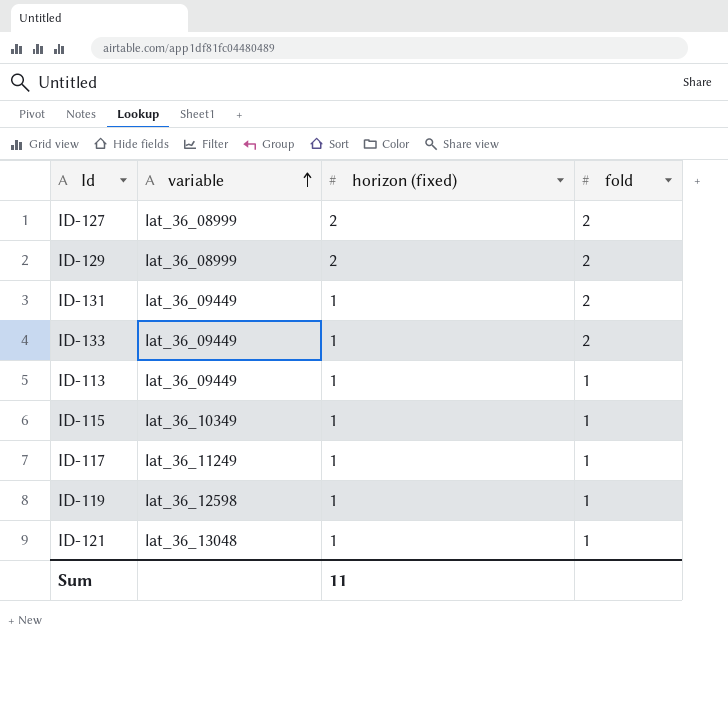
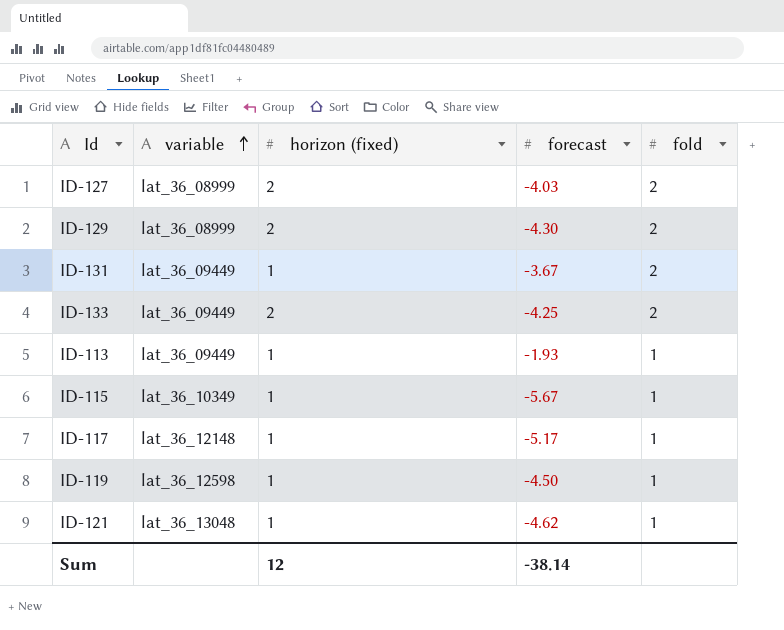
column forecast | position: none -> 4
ID-133 | horizon (fixed): 1 -> 2
ID-117 | variable: lat_36_11249 -> lat_36_12148
Sum | horizon (fixed): 11 -> 12

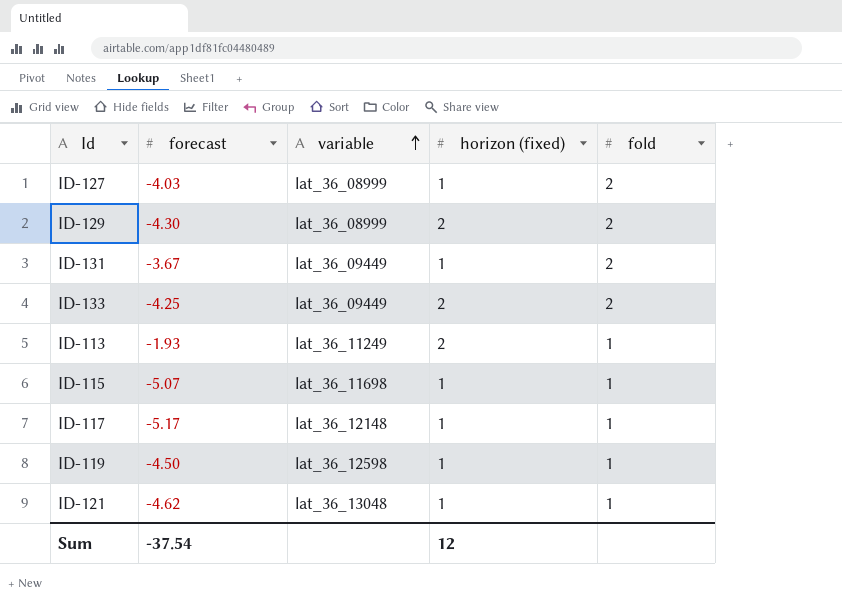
column forecast | position: 4 -> 2
ID-127 | horizon (fixed): 2 -> 1
ID-113 | variable: lat_36_09449 -> lat_36_11249
ID-113 | horizon (fixed): 1 -> 2
ID-115 | forecast: -5.67 -> -5.07
ID-115 | variable: lat_36_10349 -> lat_36_11698
Sum | forecast: -38.14 -> -37.54

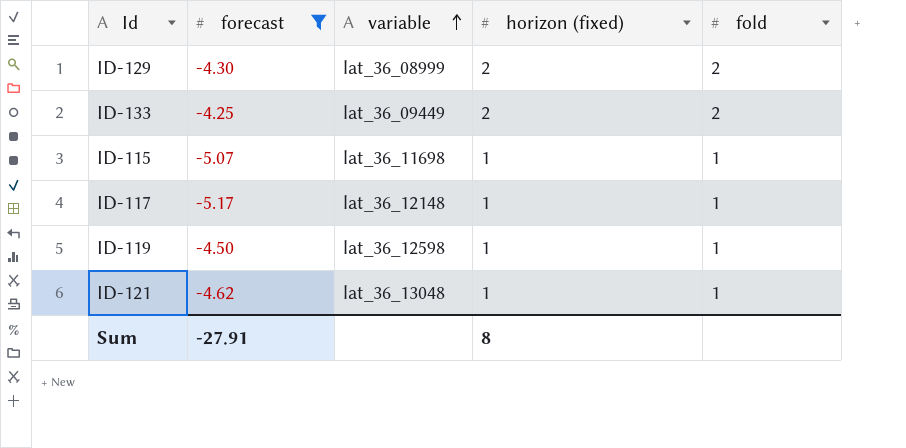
filter: none -> forecast <= -4.25
Sum | forecast: -37.54 -> -27.91
Sum | horizon (fixed): 12 -> 8

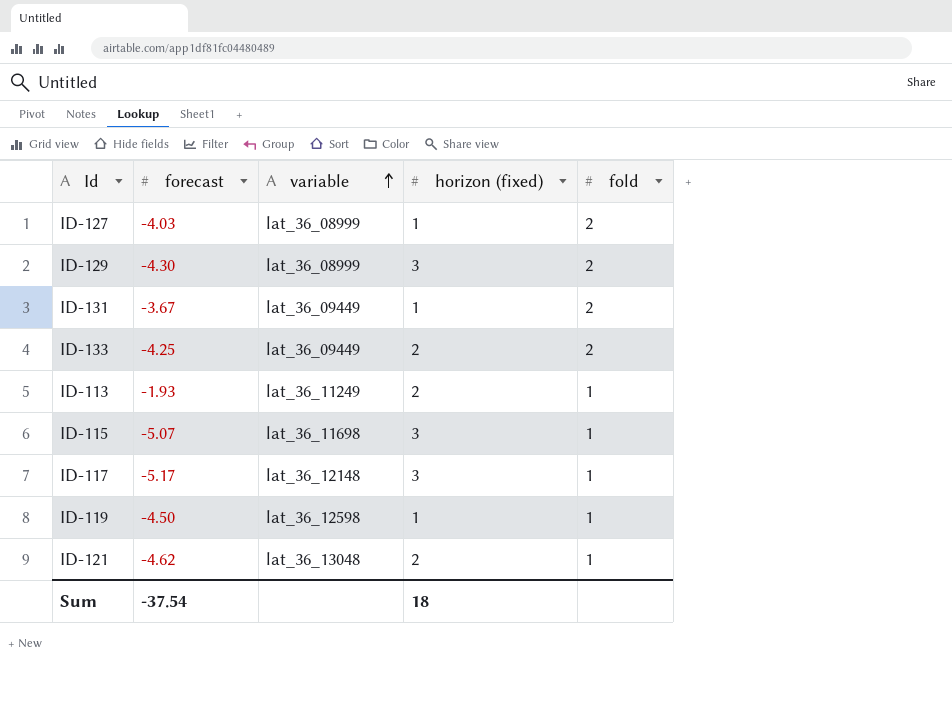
filter: forecast <= -4.25 -> none
ID-129 | horizon (fixed): 2 -> 3
ID-115 | horizon (fixed): 1 -> 3
ID-117 | horizon (fixed): 1 -> 3
ID-121 | horizon (fixed): 1 -> 2
Sum | forecast: -27.91 -> -37.54
Sum | horizon (fixed): 8 -> 18

